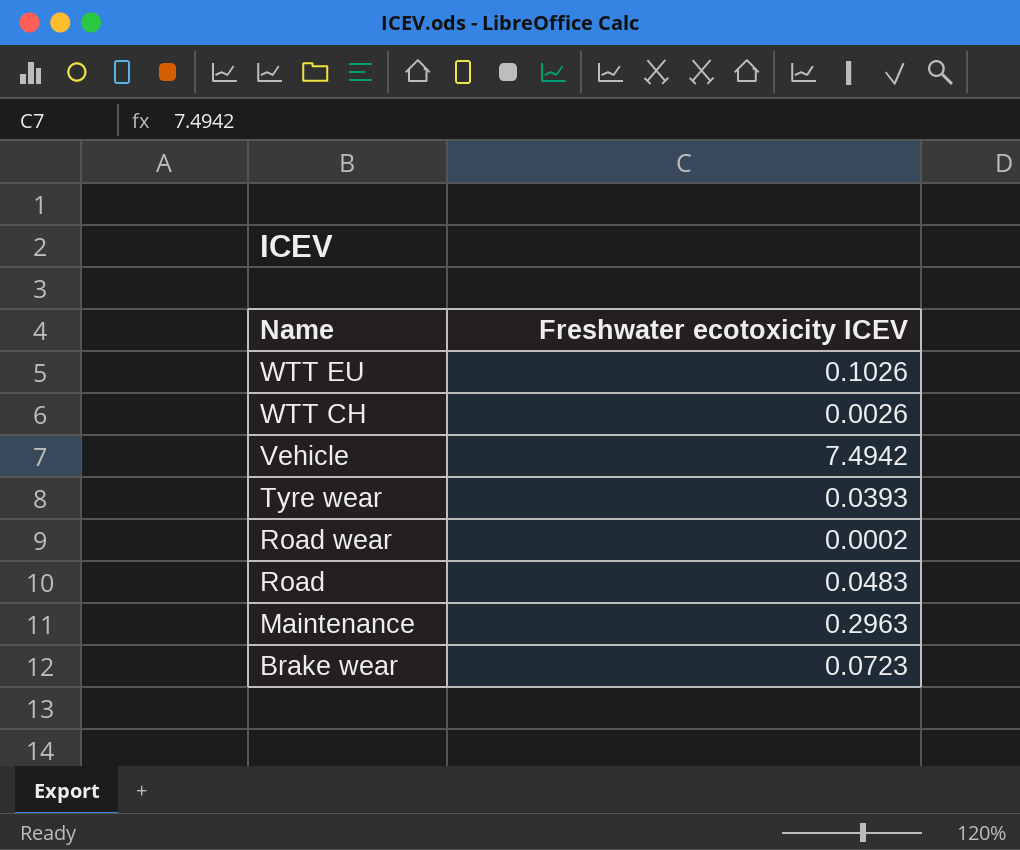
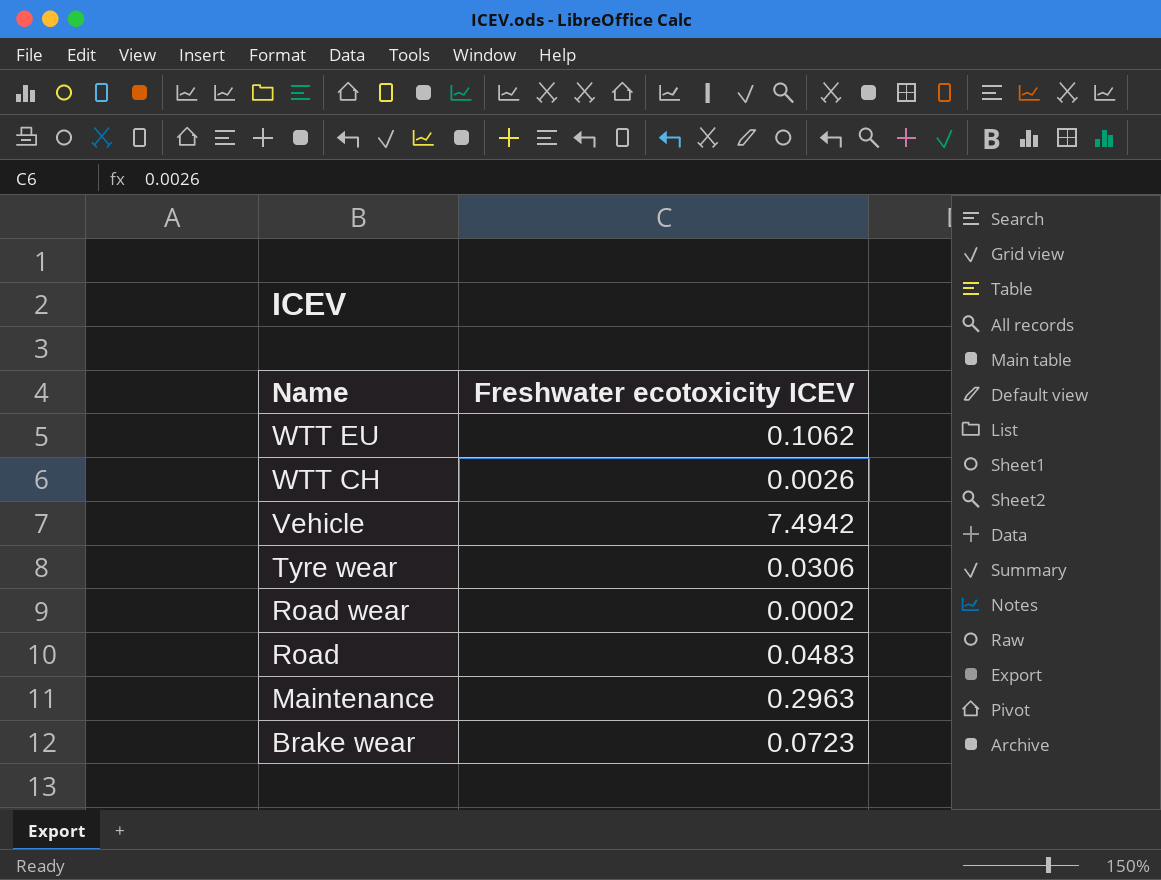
WTT EU | Freshwater ecotoxicity ICEV: 0.1026 -> 0.1062
Tyre wear | Freshwater ecotoxicity ICEV: 0.0393 -> 0.0306

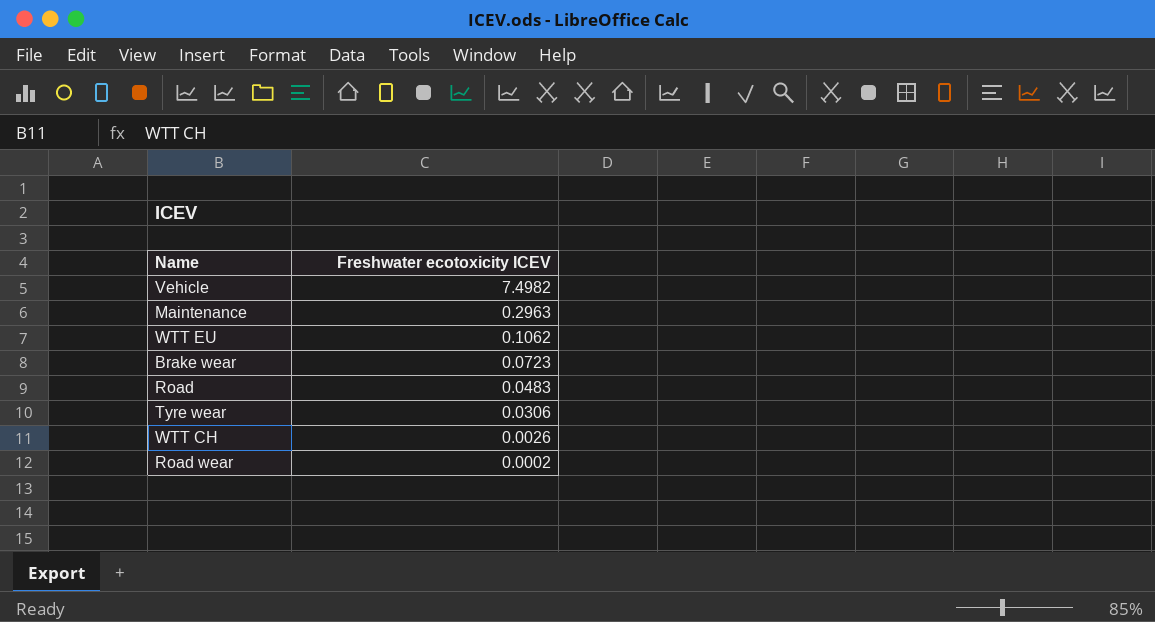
row order: Name descending -> Freshwater ecotoxicity ICEV descending
Vehicle | Freshwater ecotoxicity ICEV: 7.4942 -> 7.4982

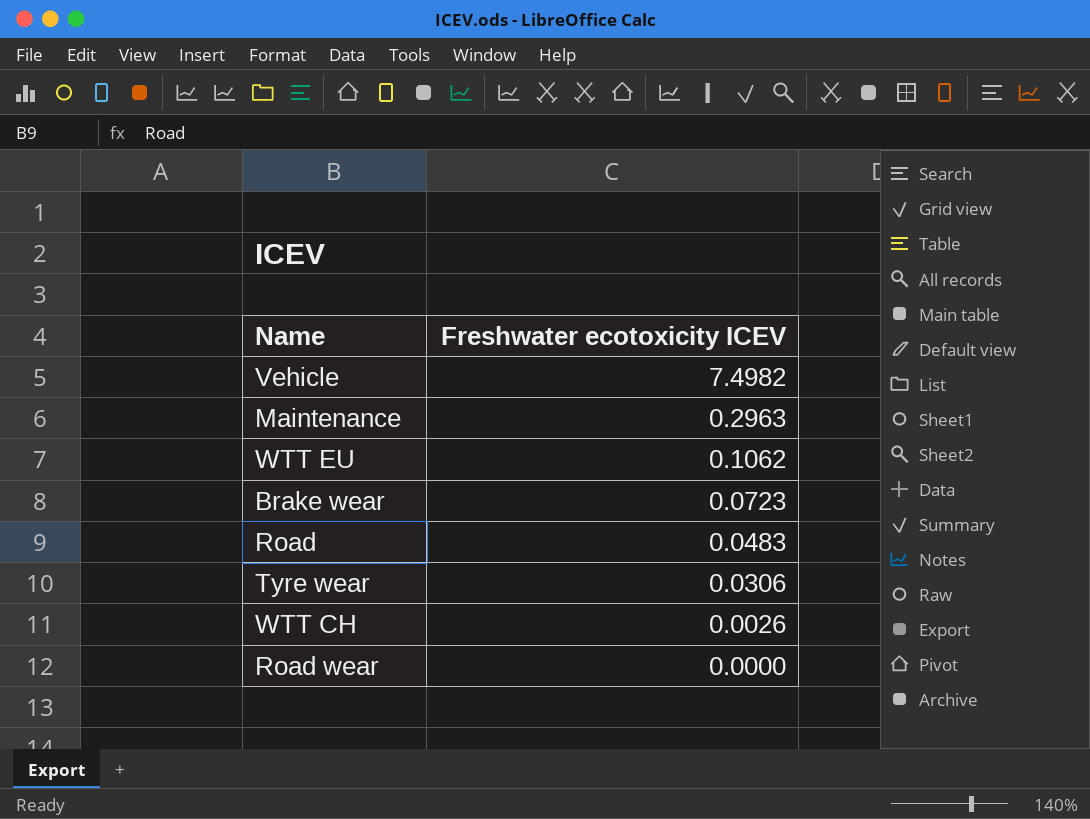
Road wear | Freshwater ecotoxicity ICEV: 0.0002 -> 0.0000

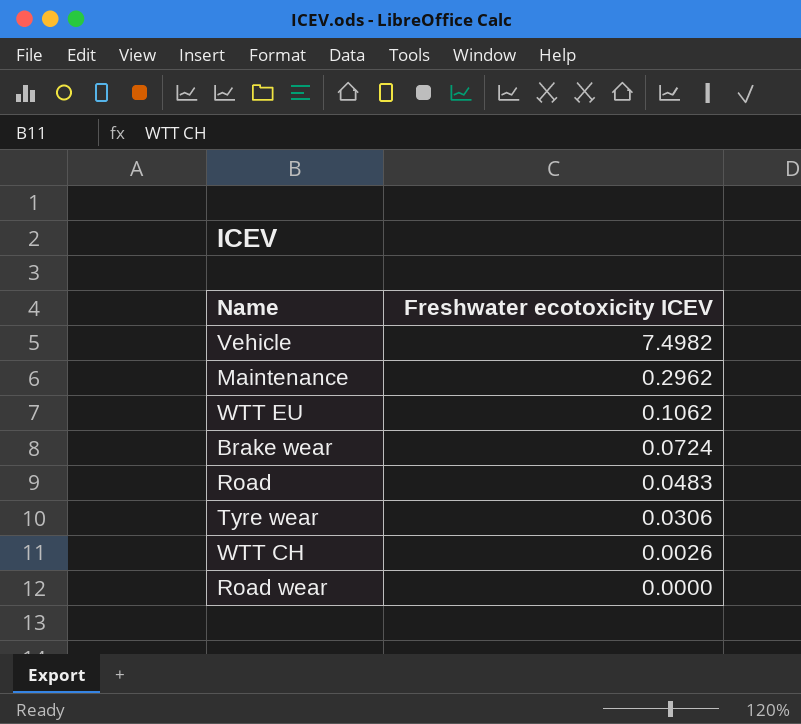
Maintenance | Freshwater ecotoxicity ICEV: 0.2963 -> 0.2962
Brake wear | Freshwater ecotoxicity ICEV: 0.0723 -> 0.0724

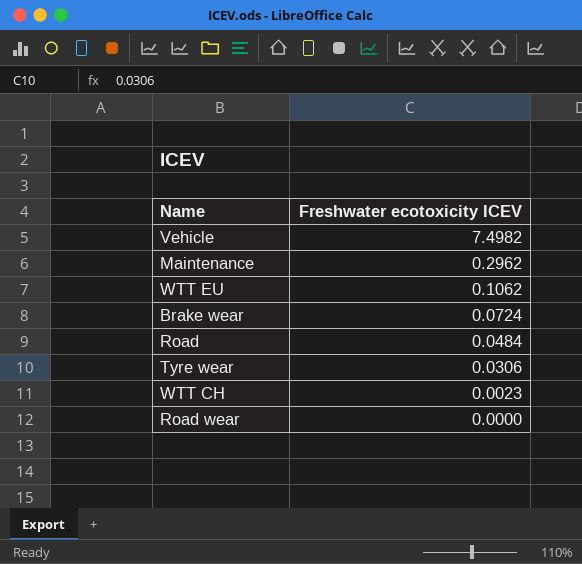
Road | Freshwater ecotoxicity ICEV: 0.0483 -> 0.0484
WTT CH | Freshwater ecotoxicity ICEV: 0.0026 -> 0.0023

